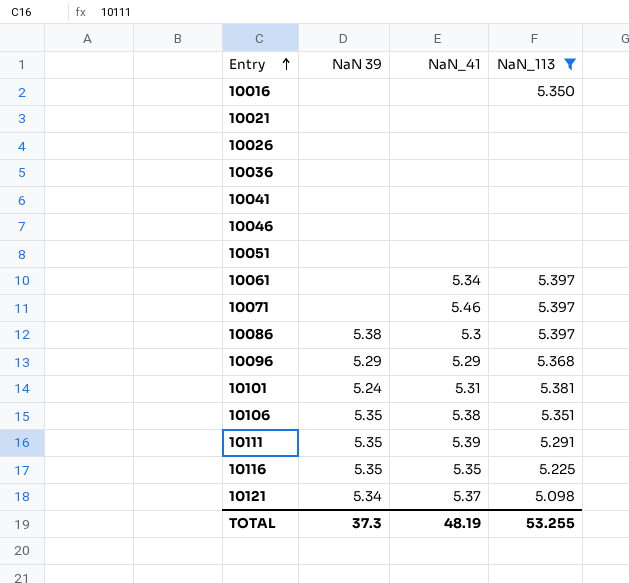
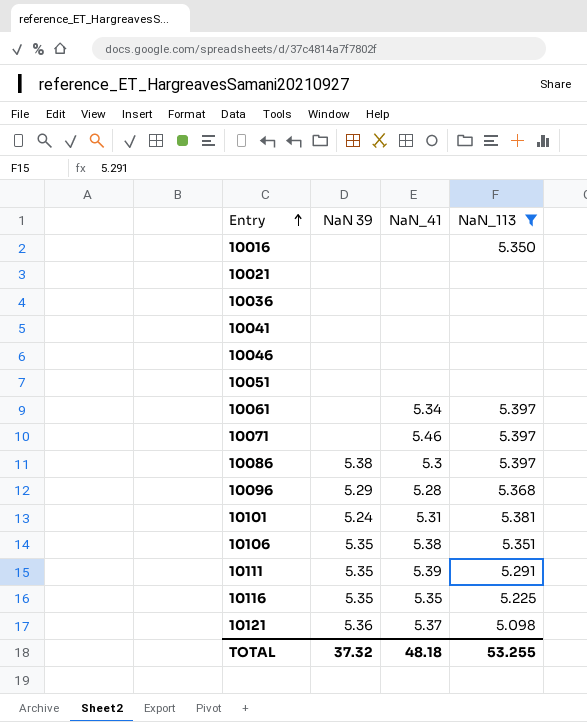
row 10026: none | none | none -> none
10096 | NaN_41: 5.29 -> 5.28
10121 | NaN 39: 5.34 -> 5.36
TOTAL | NaN 39: 37.3 -> 37.32
TOTAL | NaN_41: 48.19 -> 48.18

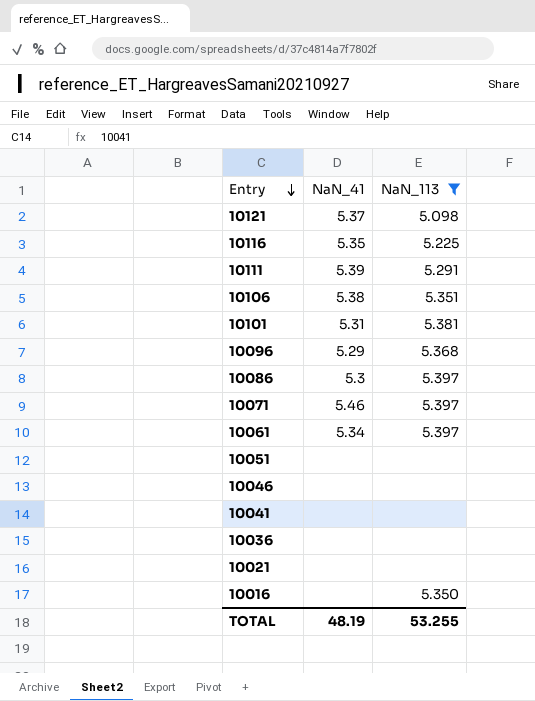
row order: Entry ascending -> Entry descending
column NaN 39 | position: 2 -> none
10096 | NaN_41: 5.28 -> 5.29
TOTAL | NaN_41: 48.18 -> 48.19

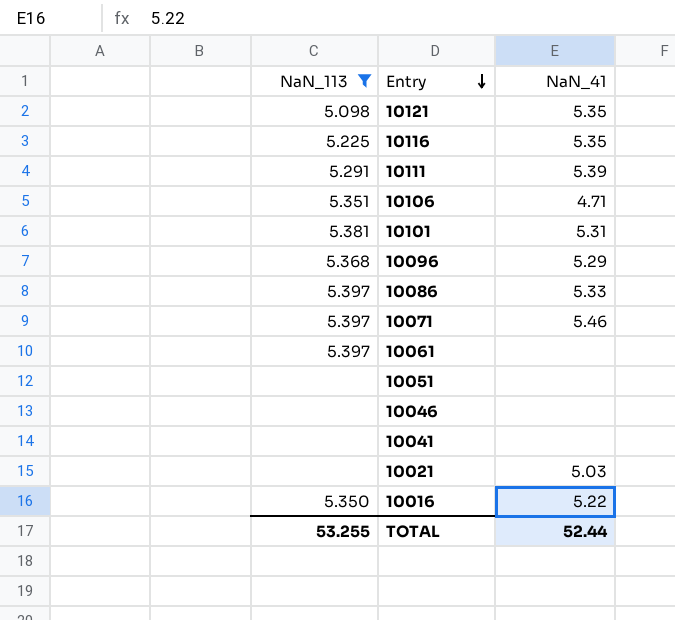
column NaN_113 | position: 3 -> 1
row 10036: none | none -> none
10121 | NaN_41: 5.37 -> 5.35
10106 | NaN_41: 5.38 -> 4.71
10086 | NaN_41: 5.3 -> 5.33
10061 | NaN_41: 5.34 -> none
10021 | NaN_41: none -> 5.03
10016 | NaN_41: none -> 5.22
TOTAL | NaN_41: 48.19 -> 52.44

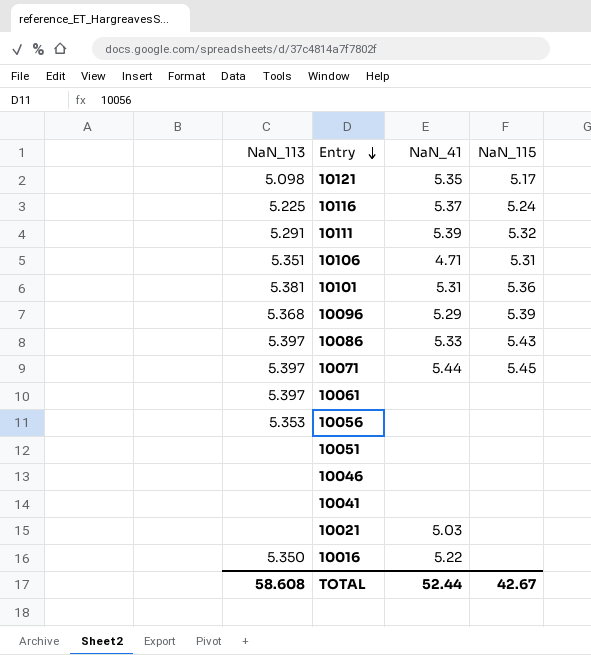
filter: NaN_113 != 5.353 -> none
column NaN_115 | position: none -> 4
10116 | NaN_41: 5.35 -> 5.37
10071 | NaN_41: 5.46 -> 5.44
TOTAL | NaN_113: 53.255 -> 58.608

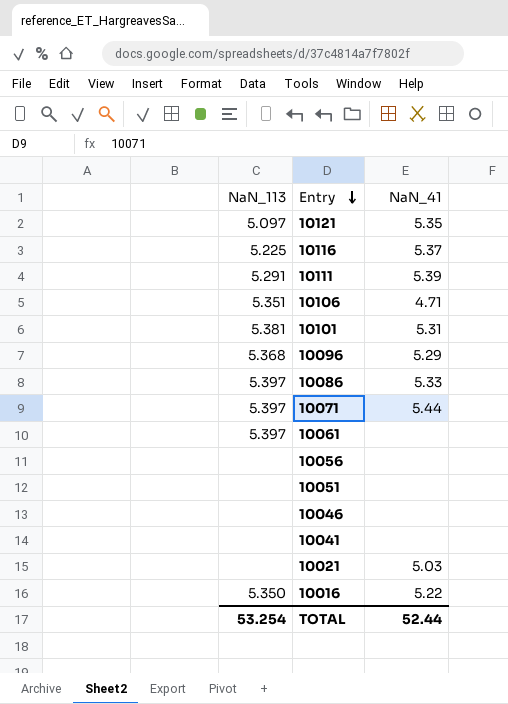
column NaN_115 | position: 4 -> none
10121 | NaN_113: 5.098 -> 5.097
10056 | NaN_113: 5.353 -> none
TOTAL | NaN_113: 58.608 -> 53.254

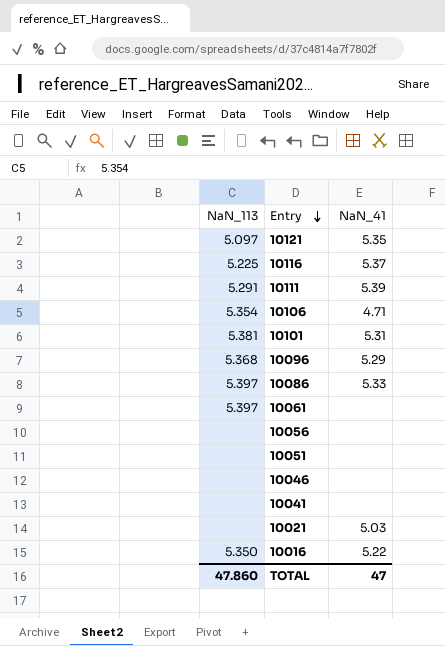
row 10071: 5.397 | 5.44 -> none
10106 | NaN_113: 5.351 -> 5.354
TOTAL | NaN_113: 53.254 -> 47.860
TOTAL | NaN_41: 52.44 -> 47

